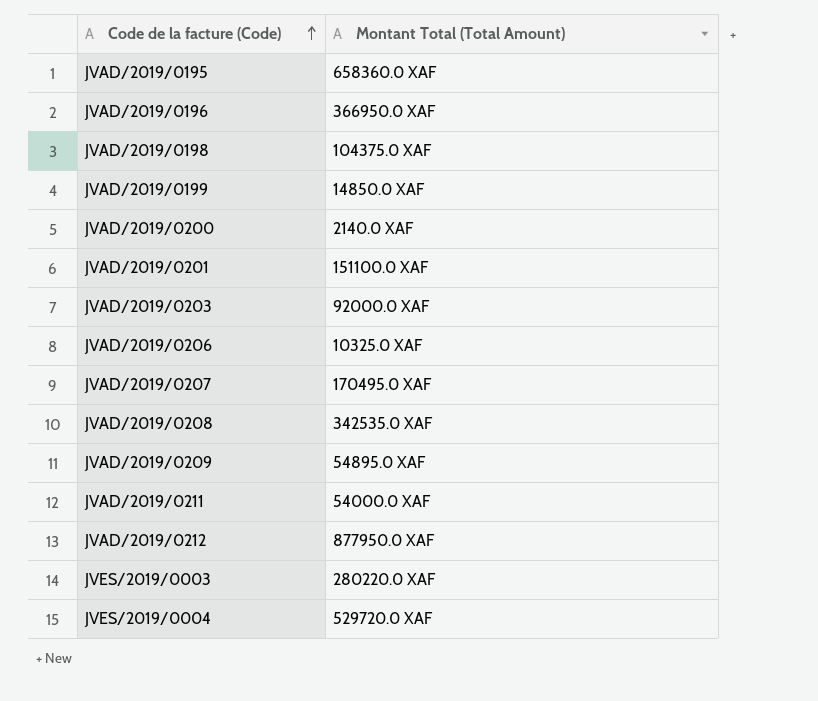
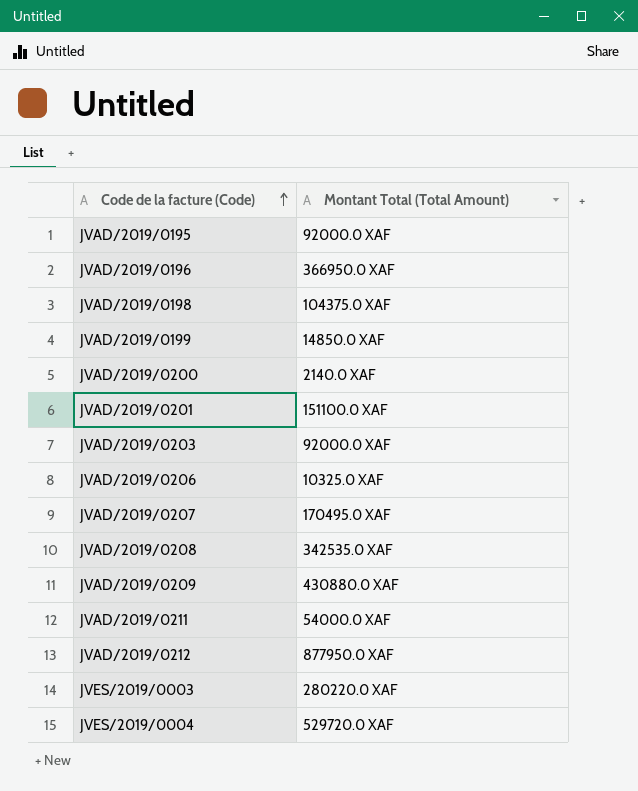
JVAD/2019/0195 | Montant Total (Total Amount): 658360.0 XAF -> 92000.0 XAF
JVAD/2019/0209 | Montant Total (Total Amount): 54895.0 XAF -> 430880.0 XAF

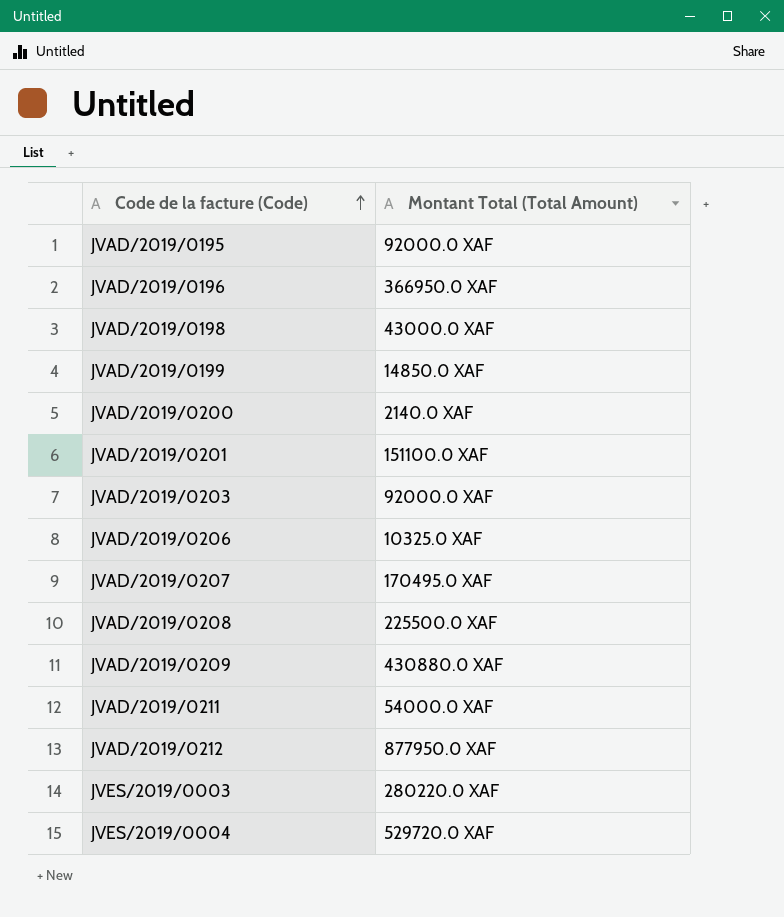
JVAD/2019/0198 | Montant Total (Total Amount): 104375.0 XAF -> 43000.0 XAF
JVAD/2019/0208 | Montant Total (Total Amount): 342535.0 XAF -> 225500.0 XAF

